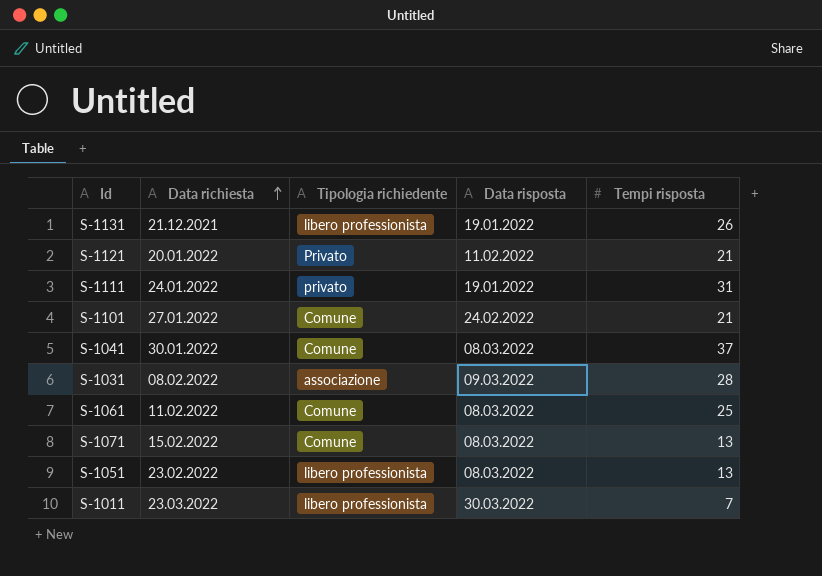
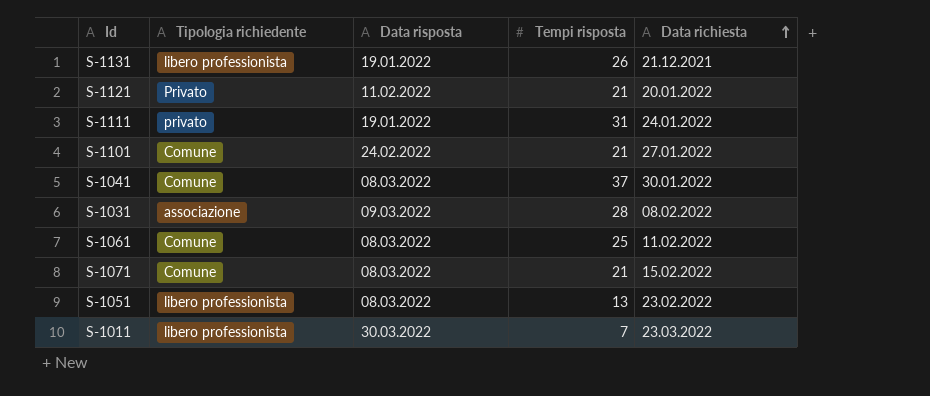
column Data richiesta | position: 2 -> 5
S-1071 | Tempi risposta: 13 -> 21

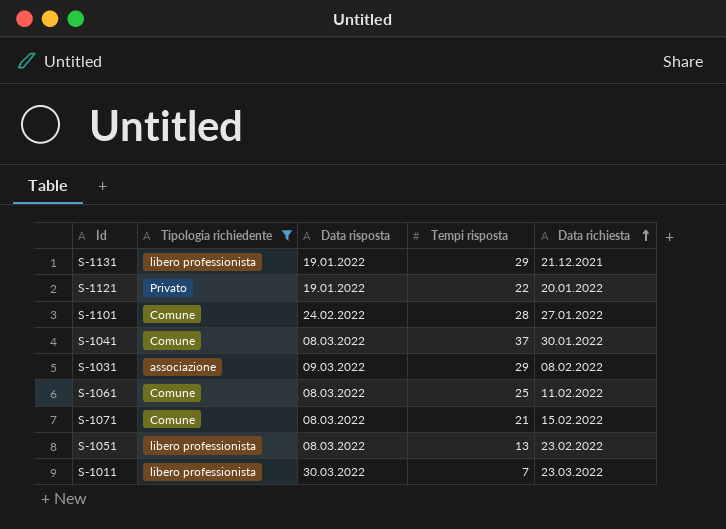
filter: none -> Tipologia richiedente != privato
S-1131 | Tempi risposta: 26 -> 29
S-1121 | Data risposta: 11.02.2022 -> 19.01.2022
S-1121 | Tempi risposta: 21 -> 22
S-1101 | Tempi risposta: 21 -> 28
S-1031 | Tempi risposta: 28 -> 29

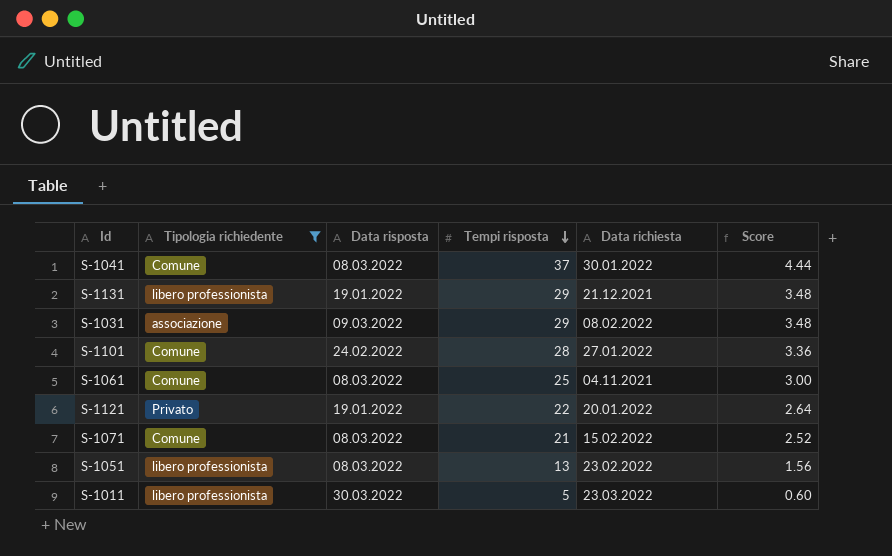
row order: Data richiesta ascending -> Tempi risposta descending
column Score | formula: none -> [Tempi risposta] * 0.12
S-1061 | Data richiesta: 11.02.2022 -> 04.11.2021
S-1011 | Tempi risposta: 7 -> 5

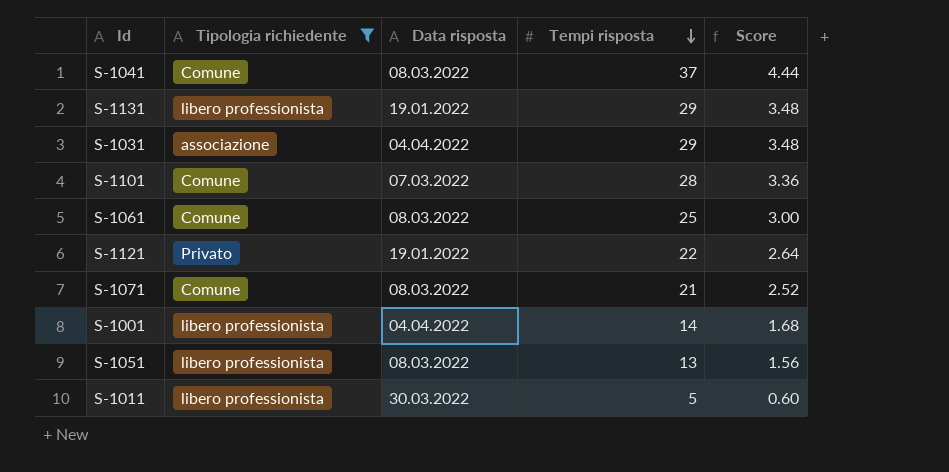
column Data richiesta | position: 5 -> none
S-1031 | Data risposta: 09.03.2022 -> 04.04.2022
S-1101 | Data risposta: 24.02.2022 -> 07.03.2022
row S-1001: none -> libero professionista | 04.04.2022 | 14 | 1.68

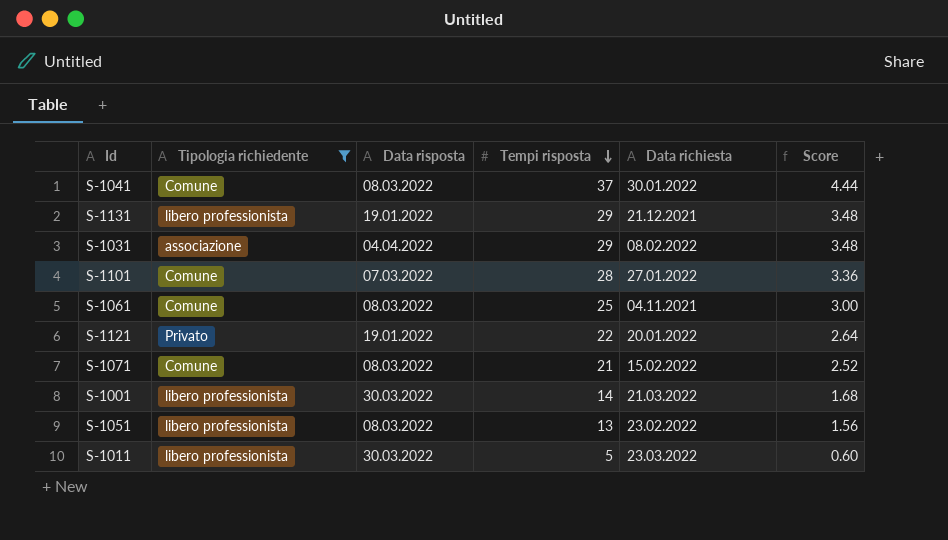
column Data richiesta | position: none -> 5
S-1001 | Data risposta: 04.04.2022 -> 30.03.2022

